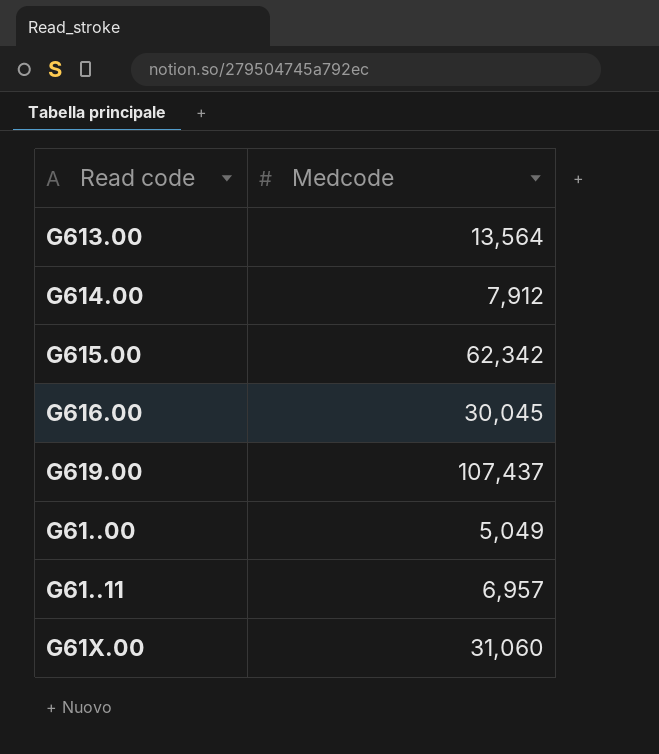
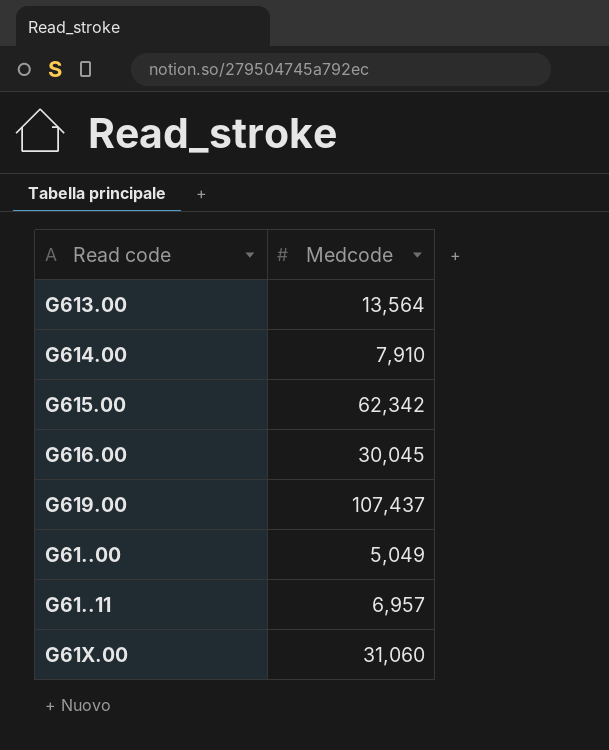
G614.00 | Medcode: 7,912 -> 7,910

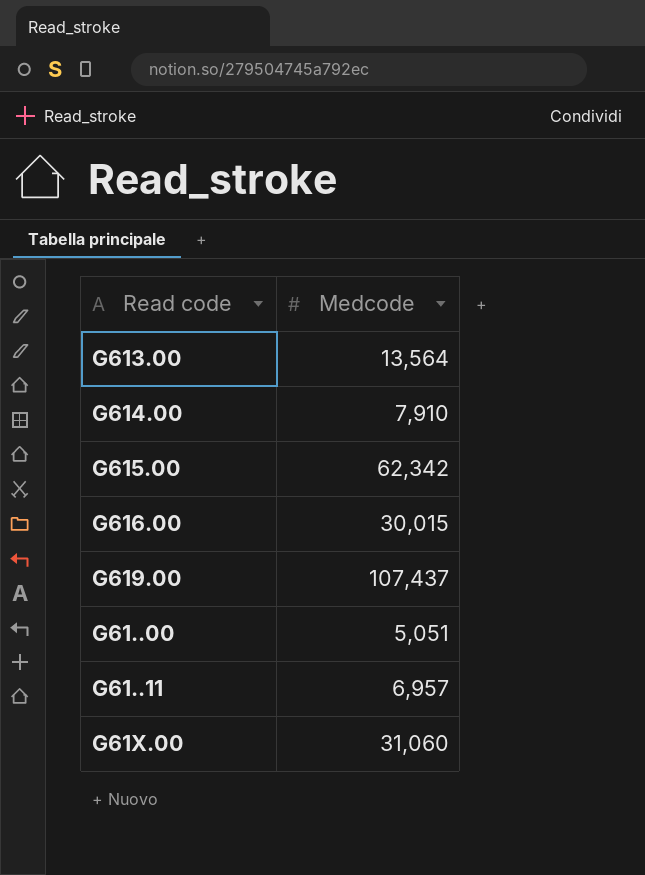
G616.00 | Medcode: 30,045 -> 30,015
G61..00 | Medcode: 5,049 -> 5,051

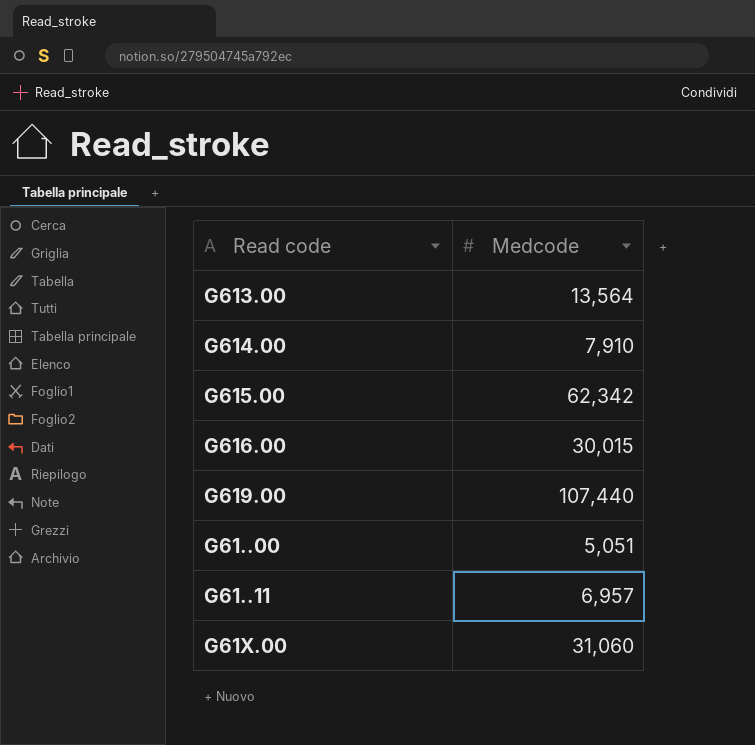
G619.00 | Medcode: 107,437 -> 107,440

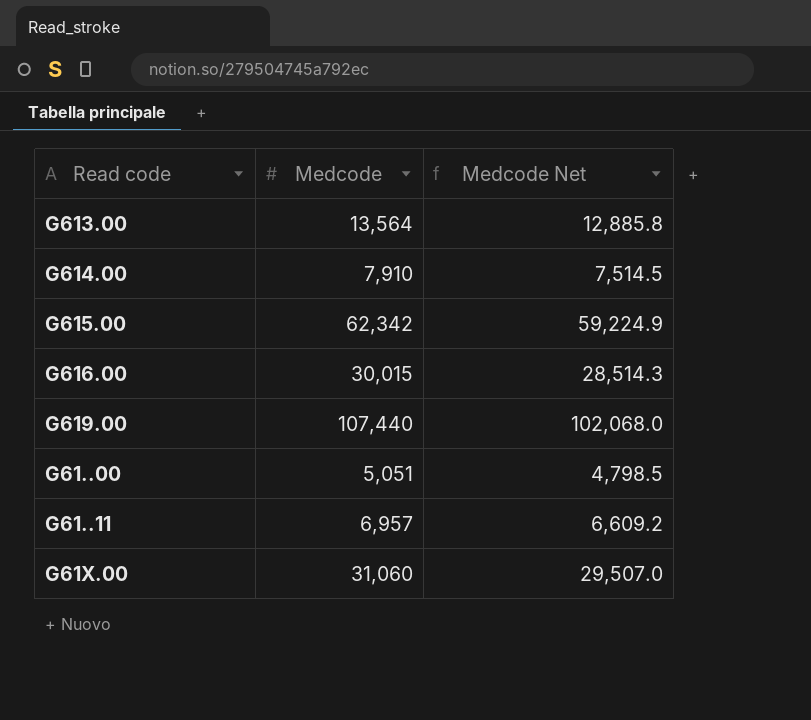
column Medcode Net | formula: none -> [Medcode] * 0.95

